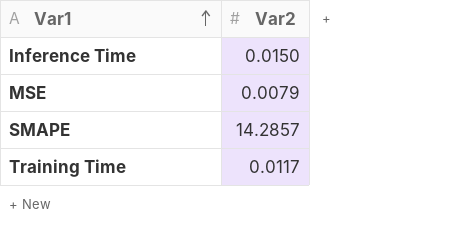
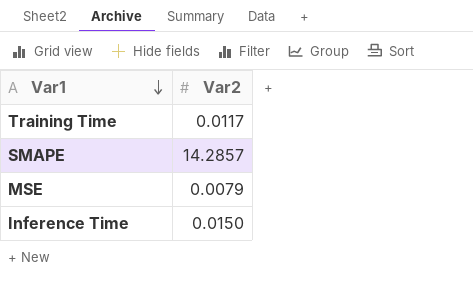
row order: Var1 ascending -> Var1 descending

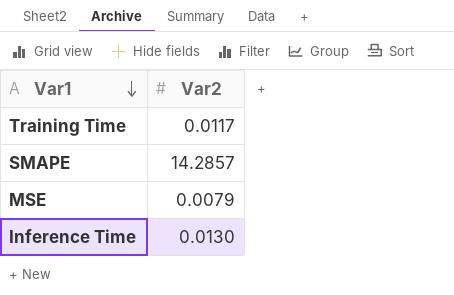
Inference Time | Var2: 0.0150 -> 0.0130

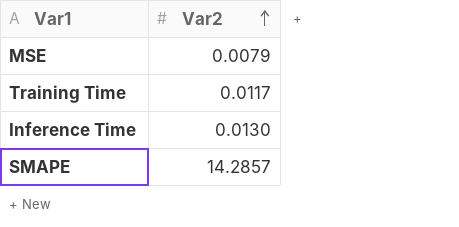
row order: Var1 descending -> Var2 ascending

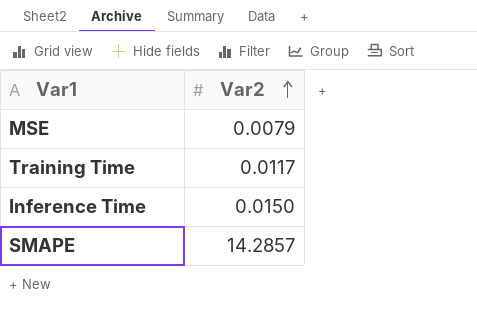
Inference Time | Var2: 0.0130 -> 0.0150

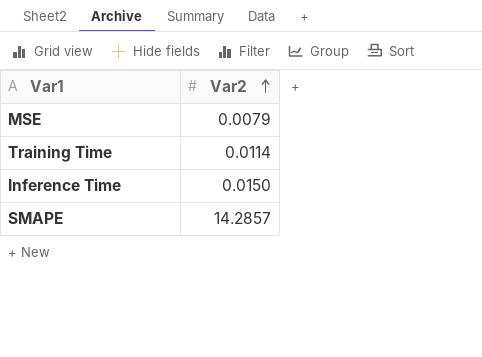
Training Time | Var2: 0.0117 -> 0.0114

